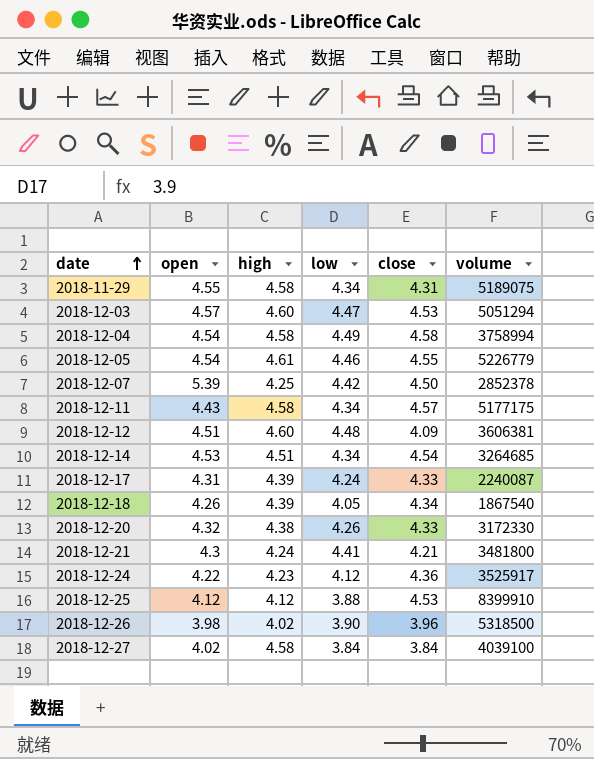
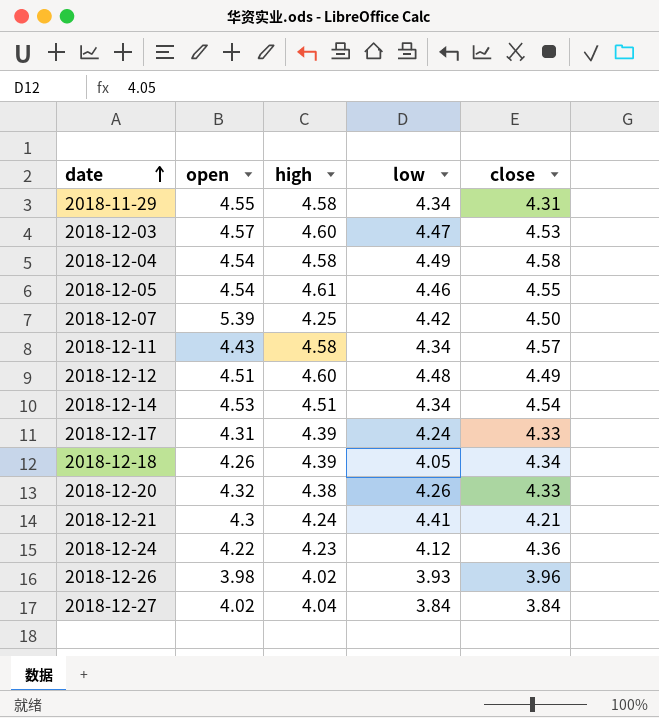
column volume | position: 6 -> none
row 2018-12-25: 4.12 | 4.12 | 3.88 | 4.53 | 8399910 -> none
2018-12-12 | close: 4.09 -> 4.49
2018-12-26 | low: 3.90 -> 3.93
2018-12-27 | high: 4.58 -> 4.04

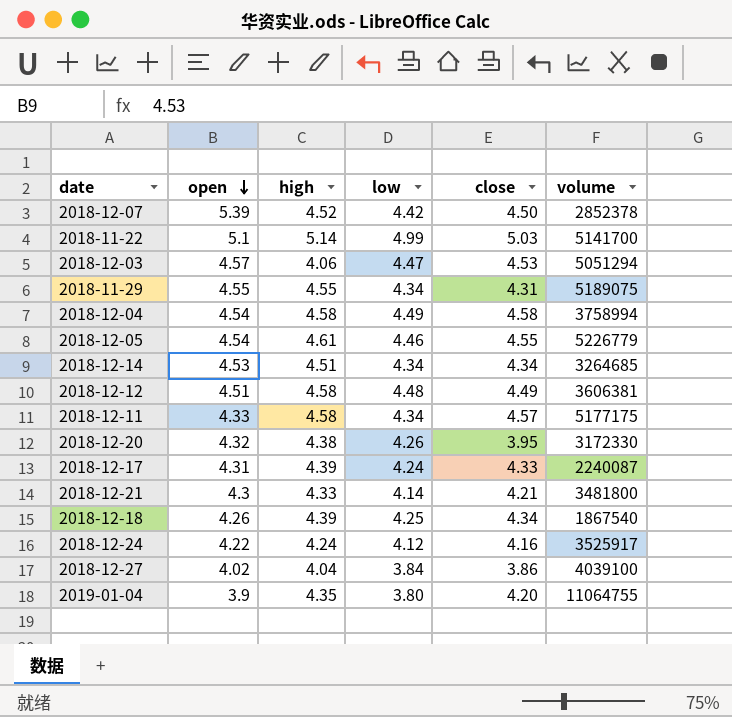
row order: date ascending -> open descending
column volume | position: none -> 6
row 2018-12-26: 3.98 | 4.02 | 3.93 | 3.96 -> none
2018-12-07 | high: 4.25 -> 4.52
row 2018-11-22: none -> 5.1 | 5.14 | 4.99 | 5.03 | 5141700
2018-12-03 | high: 4.60 -> 4.06
2018-11-29 | high: 4.58 -> 4.55
2018-12-14 | close: 4.54 -> 4.34
2018-12-12 | high: 4.60 -> 4.58
2018-12-11 | open: 4.43 -> 4.33
2018-12-20 | close: 4.33 -> 3.95
2018-12-21 | high: 4.24 -> 4.33
2018-12-21 | low: 4.41 -> 4.14
2018-12-18 | low: 4.05 -> 4.25
2018-12-24 | high: 4.23 -> 4.24
2018-12-24 | close: 4.36 -> 4.16
2018-12-27 | close: 3.84 -> 3.86
row 2019-01-04: none -> 3.9 | 4.35 | 3.80 | 4.20 | 11064755

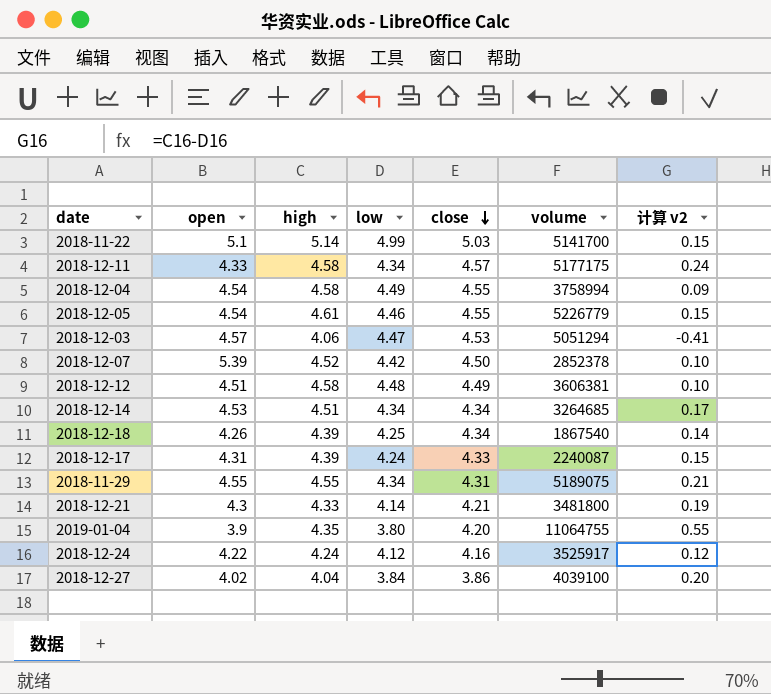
row order: open descending -> close descending
column 计算 v2 | formula: none -> [high] - [low]
row 2018-12-20: 4.32 | 4.38 | 4.26 | 3.95 | 3172330 -> none
2018-12-04 | close: 4.58 -> 4.55

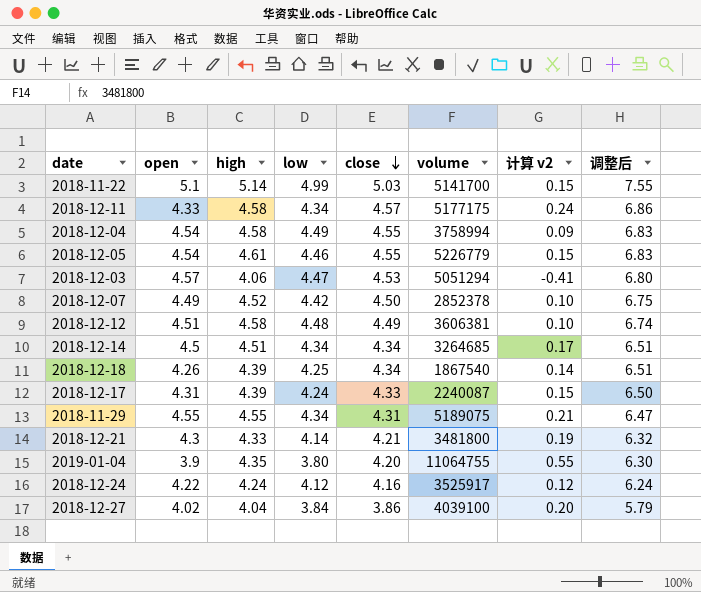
column 调整后 | formula: none -> [close] * 1.5
2018-12-07 | open: 5.39 -> 4.49
2018-12-14 | open: 4.53 -> 4.5

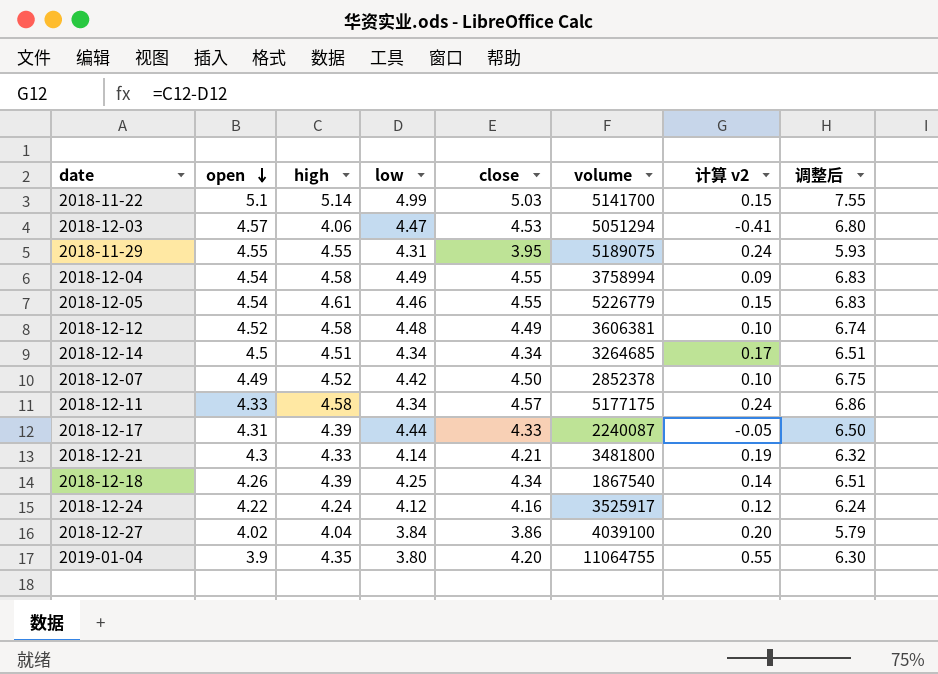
row order: close descending -> open descending
2018-11-29 | low: 4.34 -> 4.31
2018-11-29 | close: 4.31 -> 3.95
2018-11-29 | 计算 v2: 0.21 -> 0.24
2018-11-29 | 调整后: 6.47 -> 5.93
2018-12-12 | open: 4.51 -> 4.52
2018-12-17 | low: 4.24 -> 4.44
2018-12-17 | 计算 v2: 0.15 -> -0.05

